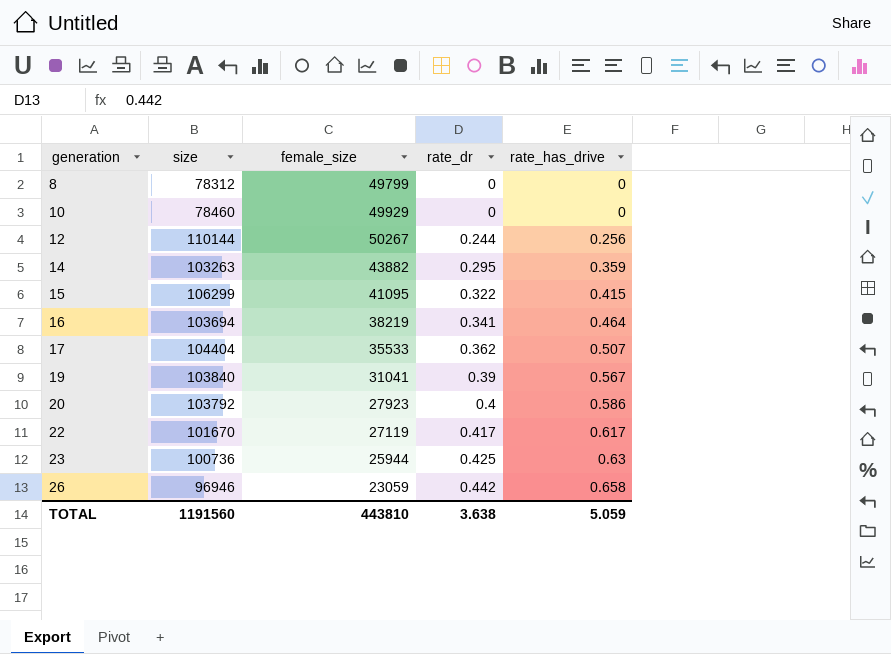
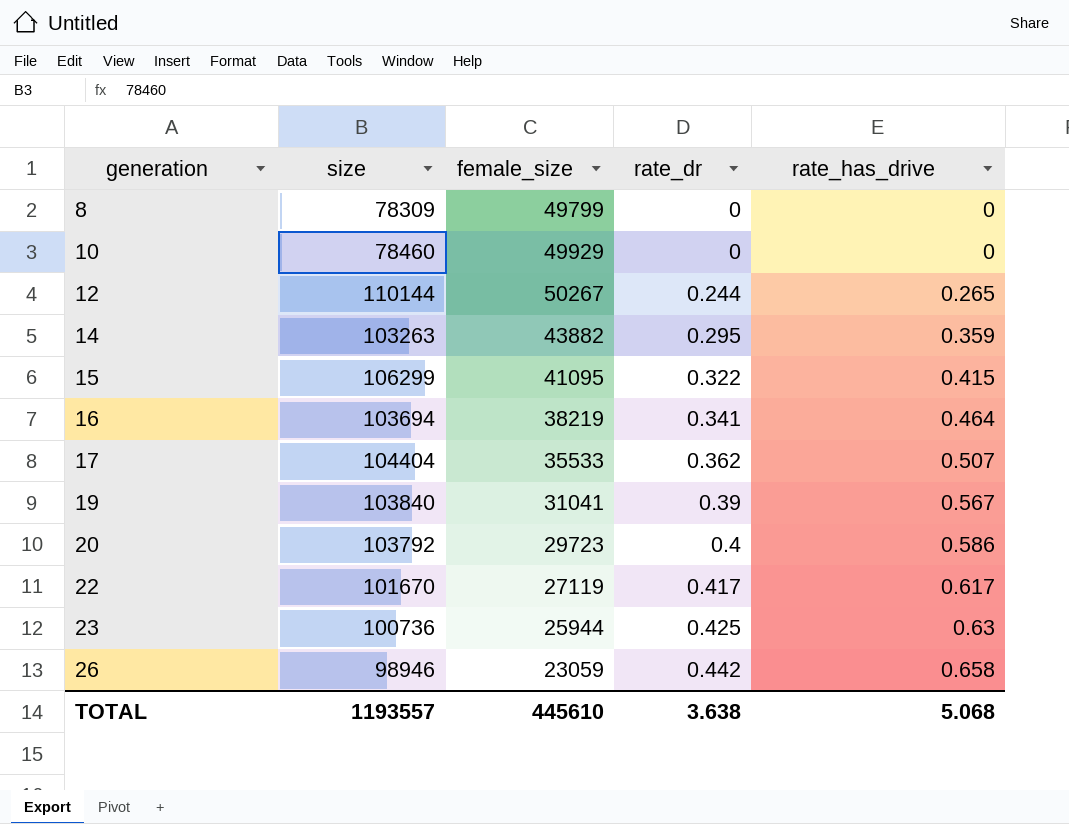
8 | size: 78312 -> 78309
12 | rate_has_drive: 0.256 -> 0.265
20 | female_size: 27923 -> 29723
26 | size: 96946 -> 98946
TOTAL | size: 1191560 -> 1193557
TOTAL | female_size: 443810 -> 445610
TOTAL | rate_has_drive: 5.059 -> 5.068

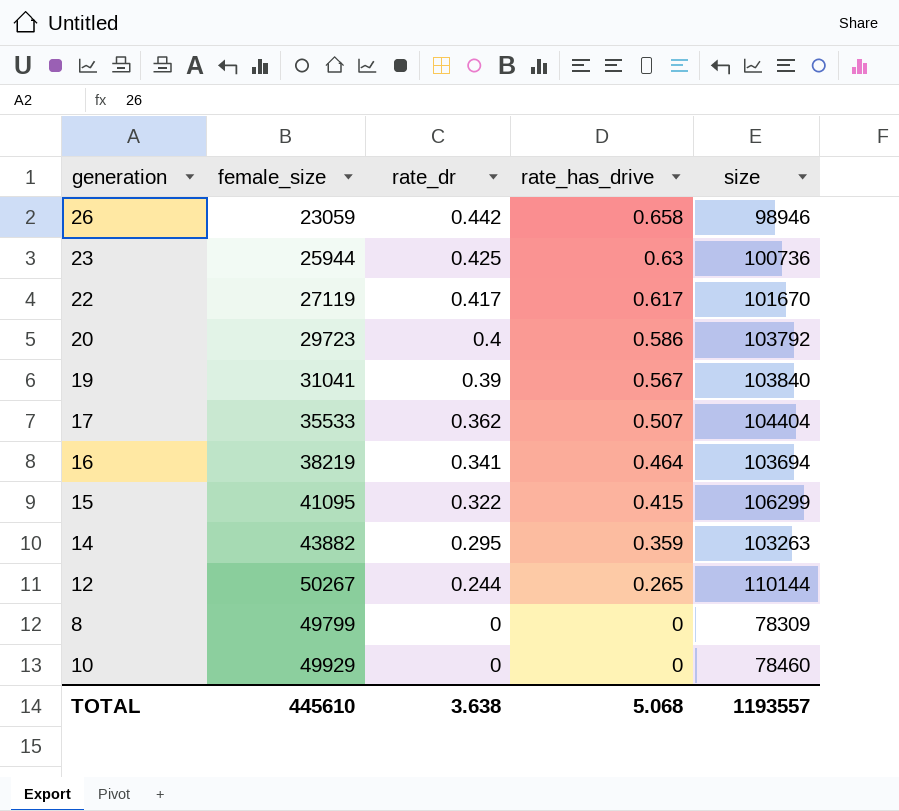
row order: generation ascending -> rate_dr descending
column size | position: 2 -> 5

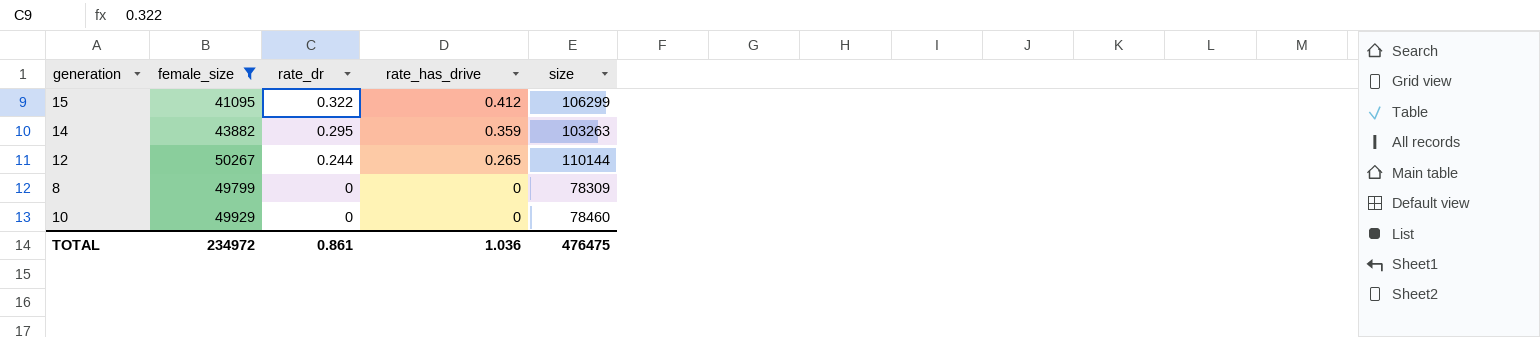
filter: none -> female_size >= 41095
15 | rate_has_drive: 0.415 -> 0.412
TOTAL | female_size: 445610 -> 234972
TOTAL | rate_dr: 3.638 -> 0.861
TOTAL | rate_has_drive: 5.068 -> 1.036
TOTAL | size: 1193557 -> 476475

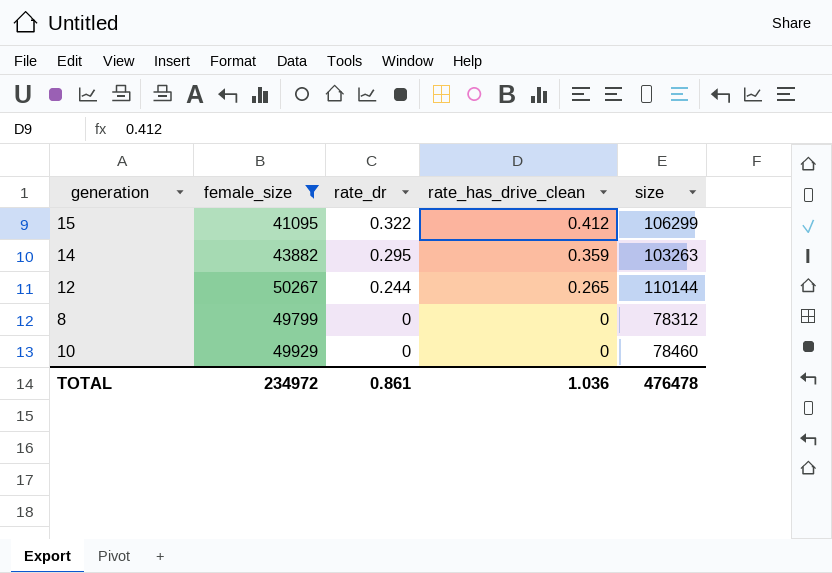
column name: rate_has_drive -> rate_has_drive_clean
8 | size: 78309 -> 78312
TOTAL | size: 476475 -> 476478

